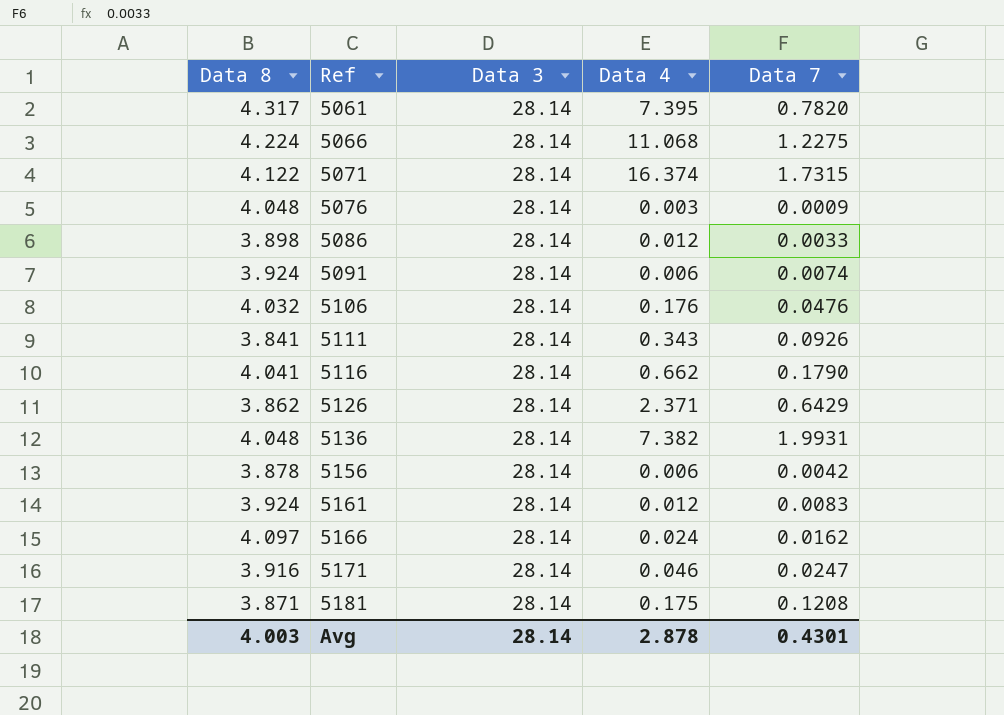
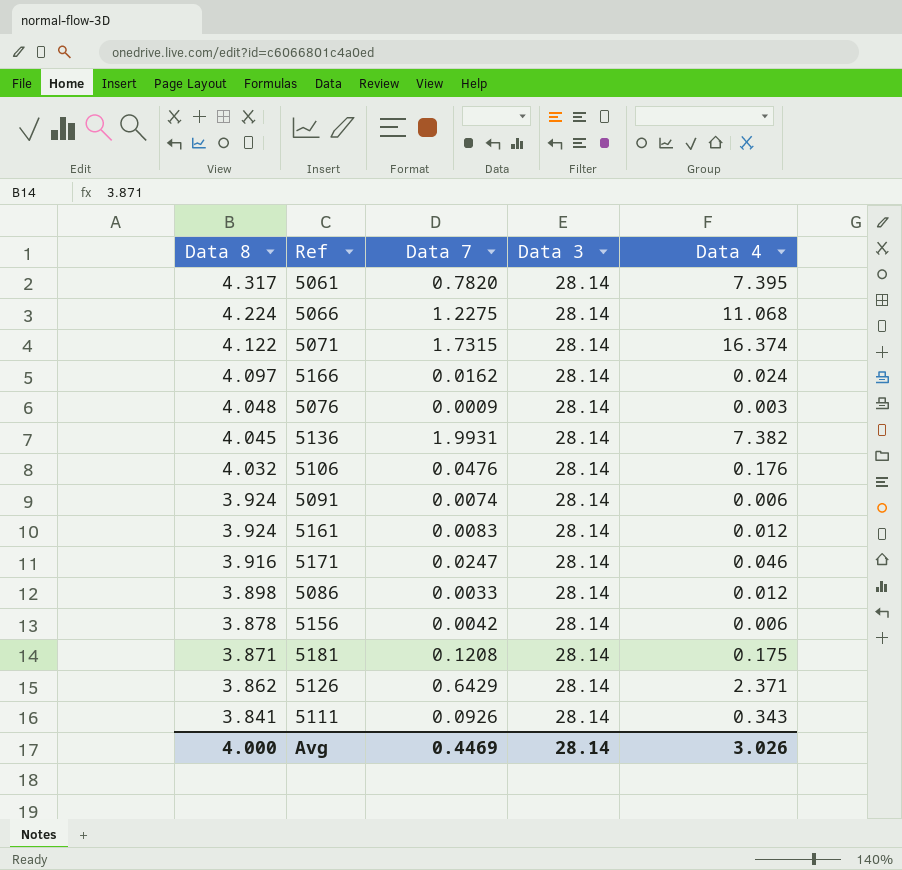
row order: Ref ascending -> Data 8 descending
column Data 7 | position: 5 -> 3
row 5116: 4.041 | 28.14 | 0.662 | 0.1790 -> none
5136 | Data 8: 4.048 -> 4.045
Avg | Data 8: 4.003 -> 4.000
Avg | Data 7: 0.4301 -> 0.4469
Avg | Data 4: 2.878 -> 3.026

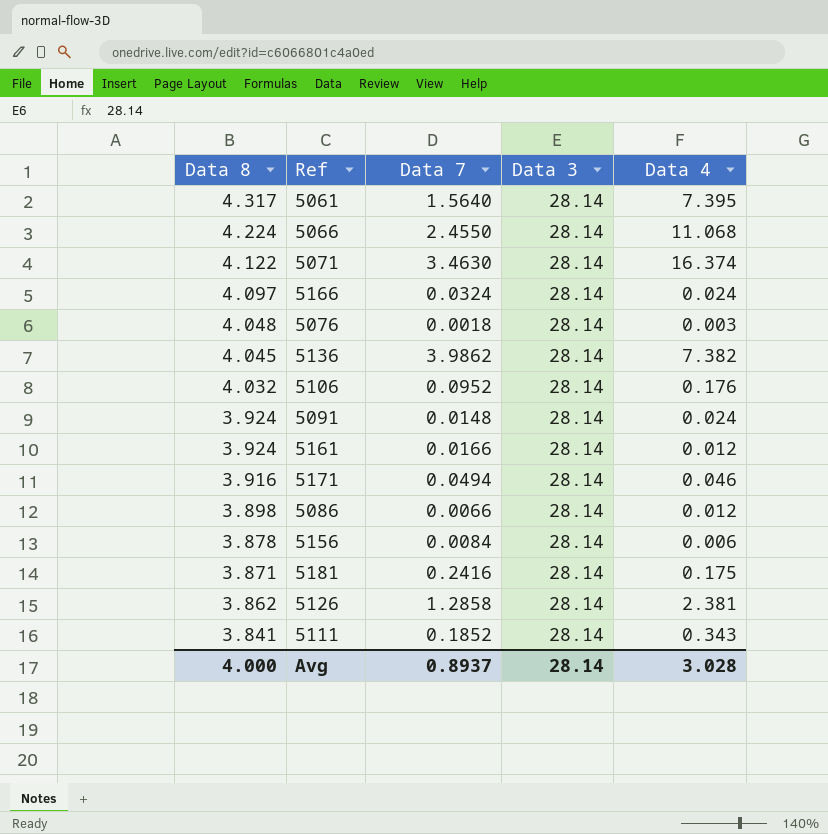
5061 | Data 7: 0.7820 -> 1.5640
5066 | Data 7: 1.2275 -> 2.4550
5071 | Data 7: 1.7315 -> 3.4630
5166 | Data 7: 0.0162 -> 0.0324
5076 | Data 7: 0.0009 -> 0.0018
5136 | Data 7: 1.9931 -> 3.9862
5106 | Data 7: 0.0476 -> 0.0952
5091 | Data 7: 0.0074 -> 0.0148
5091 | Data 4: 0.006 -> 0.024
5161 | Data 7: 0.0083 -> 0.0166
5171 | Data 7: 0.0247 -> 0.0494
5086 | Data 7: 0.0033 -> 0.0066
5156 | Data 7: 0.0042 -> 0.0084
5181 | Data 7: 0.1208 -> 0.2416
5126 | Data 7: 0.6429 -> 1.2858
5126 | Data 4: 2.371 -> 2.381
5111 | Data 7: 0.0926 -> 0.1852
Avg | Data 7: 0.4469 -> 0.8937
Avg | Data 4: 3.026 -> 3.028

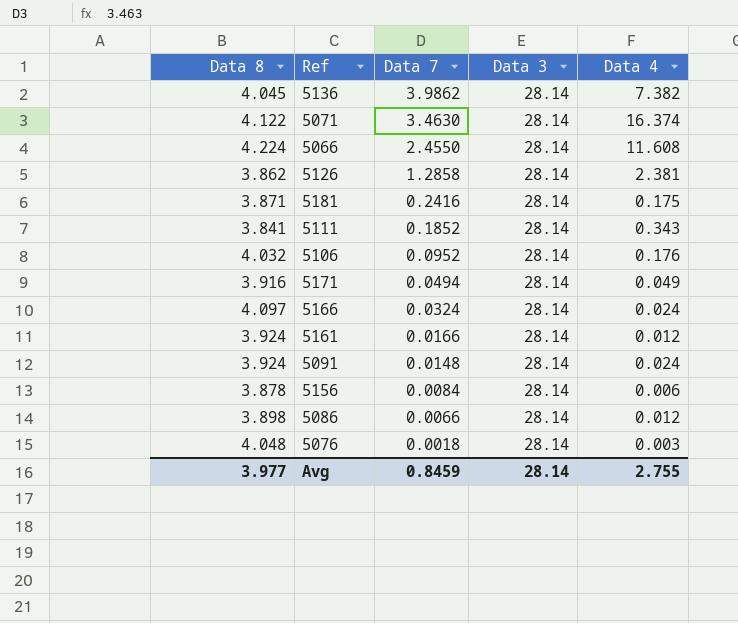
row order: Data 8 descending -> Data 7 descending
row 5061: 4.317 | 1.5640 | 28.14 | 7.395 -> none
5066 | Data 4: 11.068 -> 11.608
5171 | Data 4: 0.046 -> 0.049
Avg | Data 8: 4.000 -> 3.977
Avg | Data 7: 0.8937 -> 0.8459
Avg | Data 4: 3.028 -> 2.755

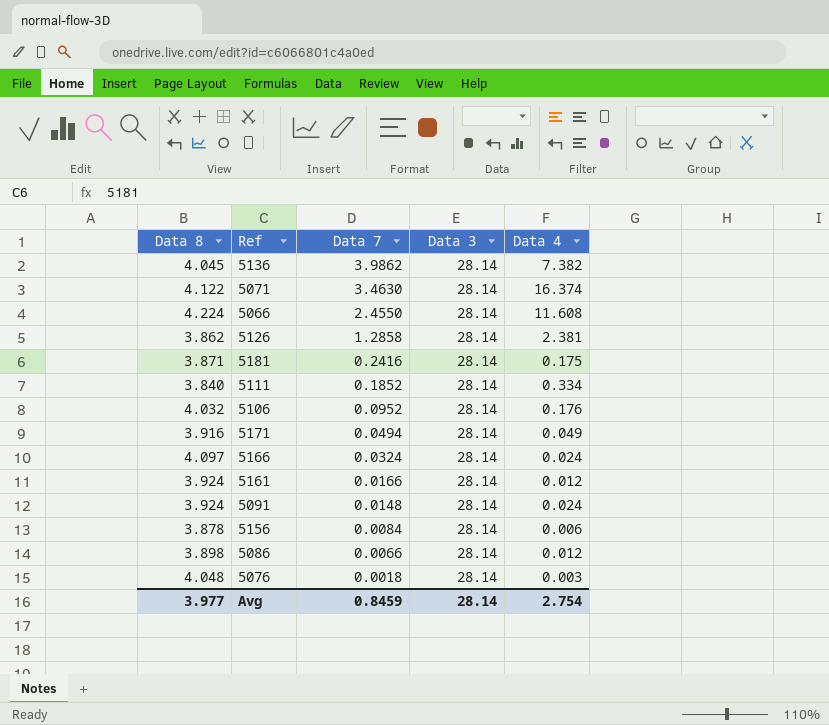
5111 | Data 8: 3.841 -> 3.840
5111 | Data 4: 0.343 -> 0.334
Avg | Data 4: 2.755 -> 2.754

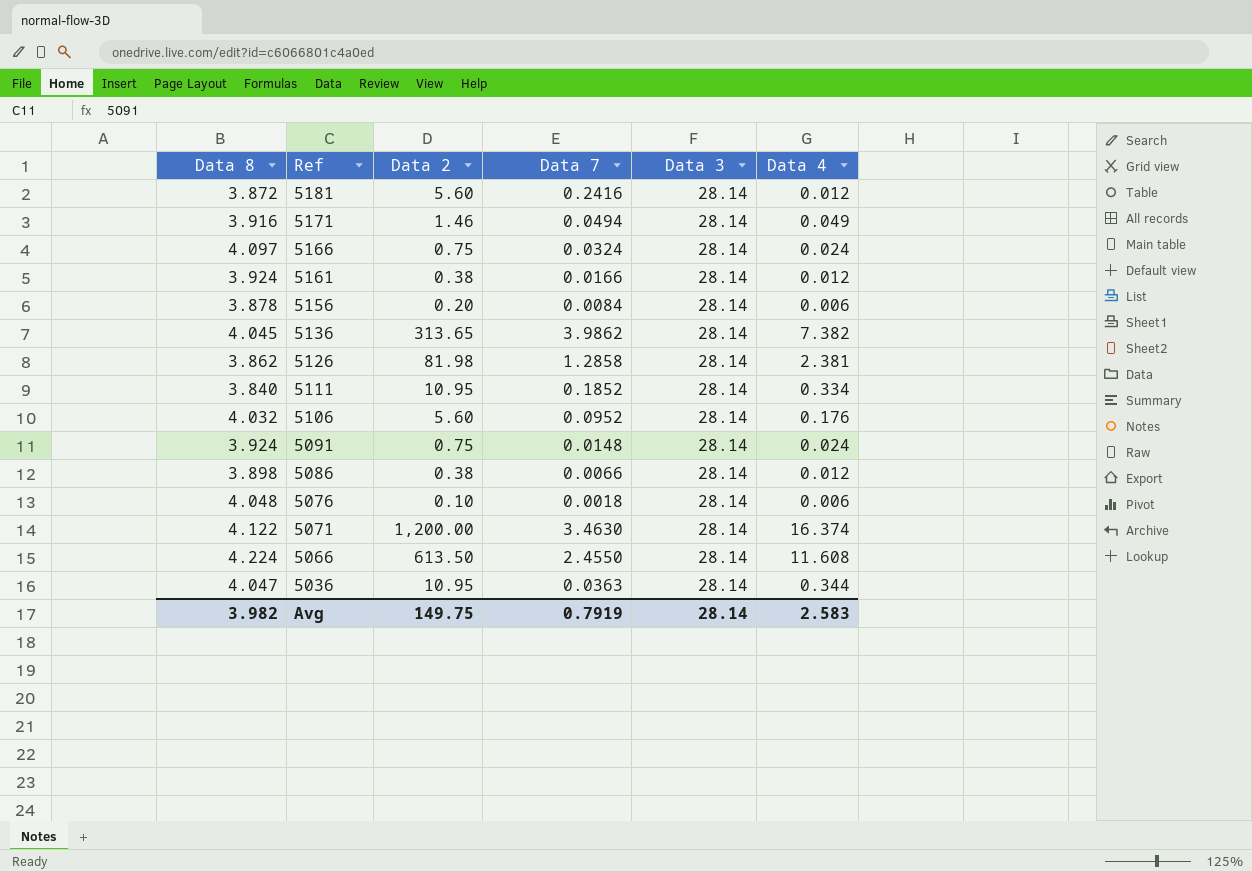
row order: Data 7 descending -> Ref descending
column Data 2 | position: none -> 3
5181 | Data 8: 3.871 -> 3.872
5181 | Data 4: 0.175 -> 0.012
5076 | Data 4: 0.003 -> 0.006
row 5036: none -> 4.047 | 10.95 | 0.0363 | 28.14 | 0.344
Avg | Data 8: 3.977 -> 3.982
Avg | Data 7: 0.8459 -> 0.7919
Avg | Data 4: 2.754 -> 2.583

